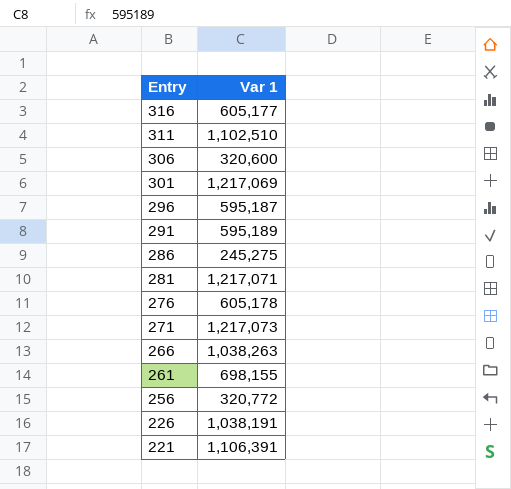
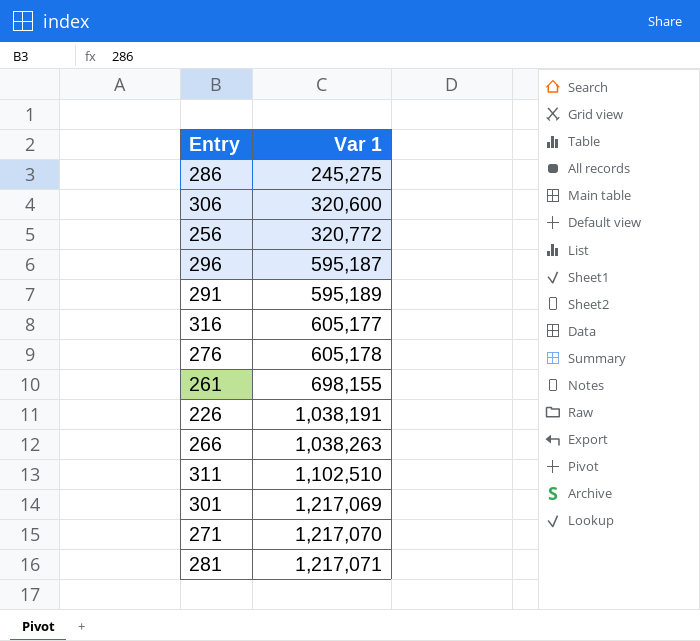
row order: Entry descending -> Var 1 ascending
row 221: 1,106,391 -> none
271 | Var 1: 1,217,073 -> 1,217,070

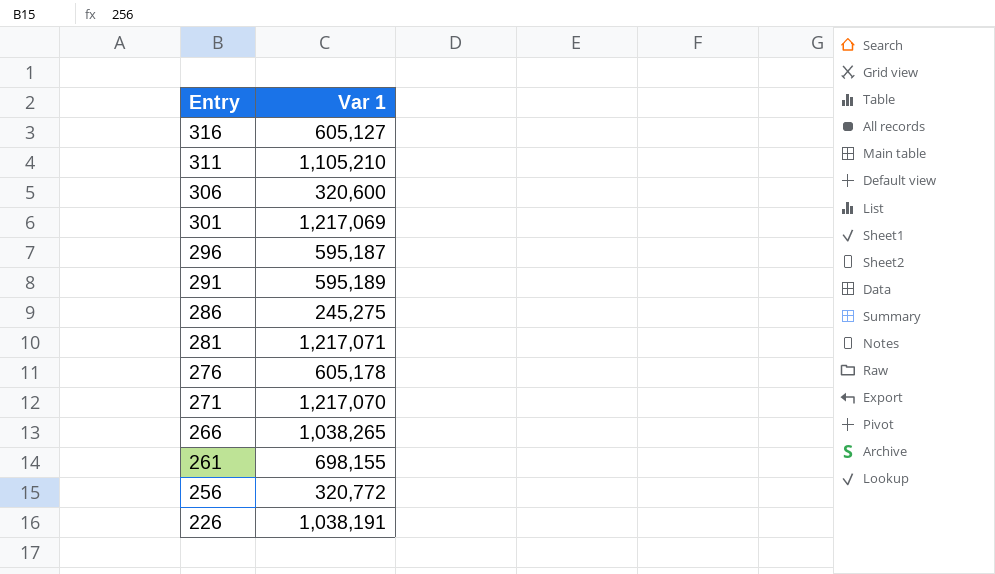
row order: Var 1 ascending -> Entry descending
316 | Var 1: 605,177 -> 605,127
311 | Var 1: 1,102,510 -> 1,105,210
266 | Var 1: 1,038,263 -> 1,038,265

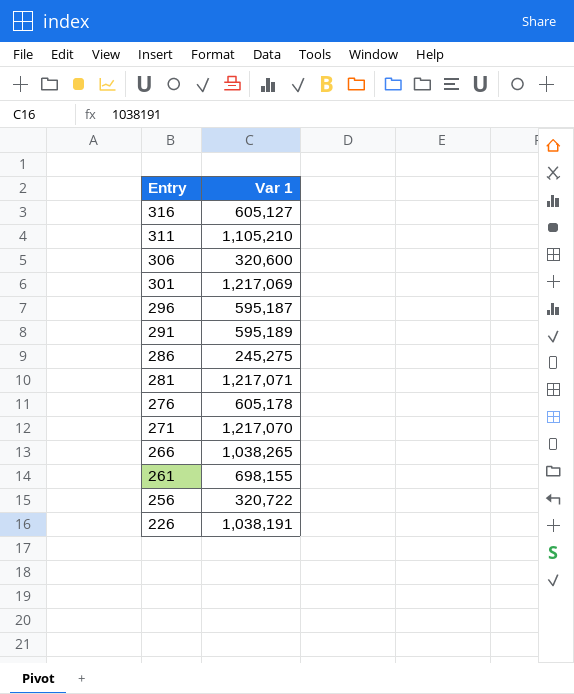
256 | Var 1: 320,772 -> 320,722

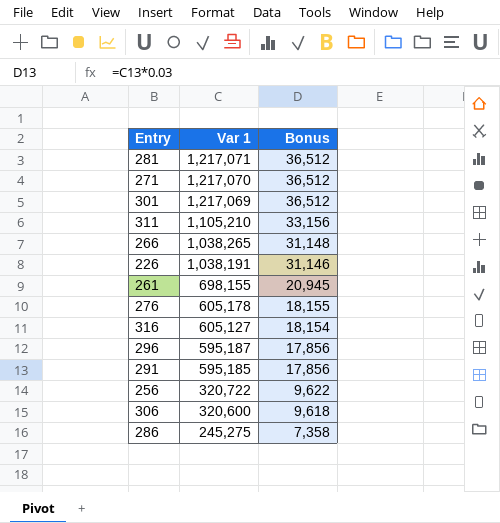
row order: Entry descending -> Var 1 descending
column Bonus | formula: none -> [Var 1] * 0.03
291 | Var 1: 595,189 -> 595,185

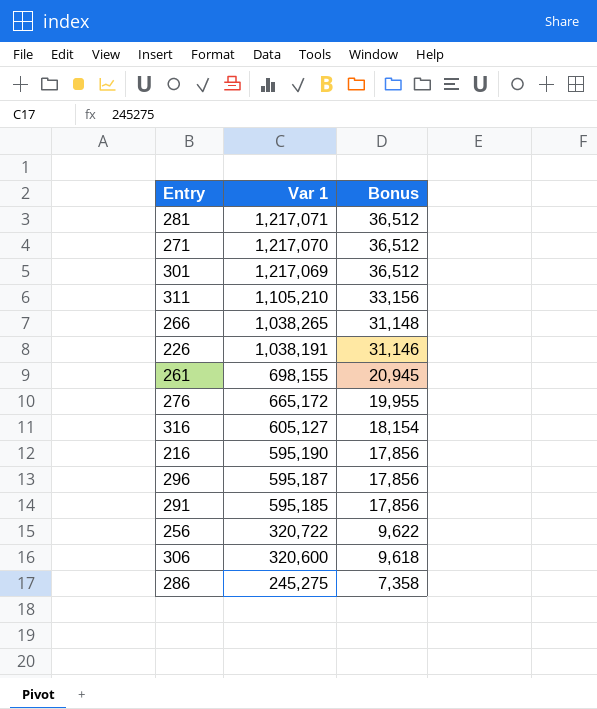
276 | Var 1: 605,178 -> 665,172
276 | Bonus: 18,155 -> 19,955
row 216: none -> 595,190 | 17,856

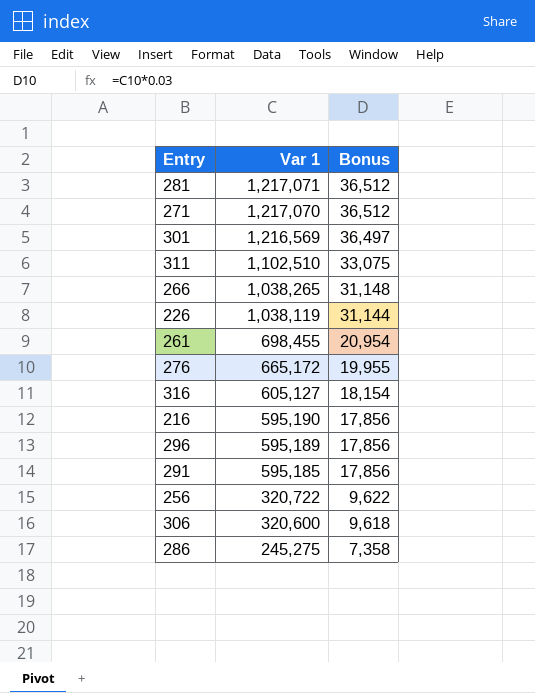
301 | Var 1: 1,217,069 -> 1,216,569
301 | Bonus: 36,512 -> 36,497
311 | Var 1: 1,105,210 -> 1,102,510
311 | Bonus: 33,156 -> 33,075
226 | Var 1: 1,038,191 -> 1,038,119
226 | Bonus: 31,146 -> 31,144
261 | Var 1: 698,155 -> 698,455
261 | Bonus: 20,945 -> 20,954
296 | Var 1: 595,187 -> 595,189

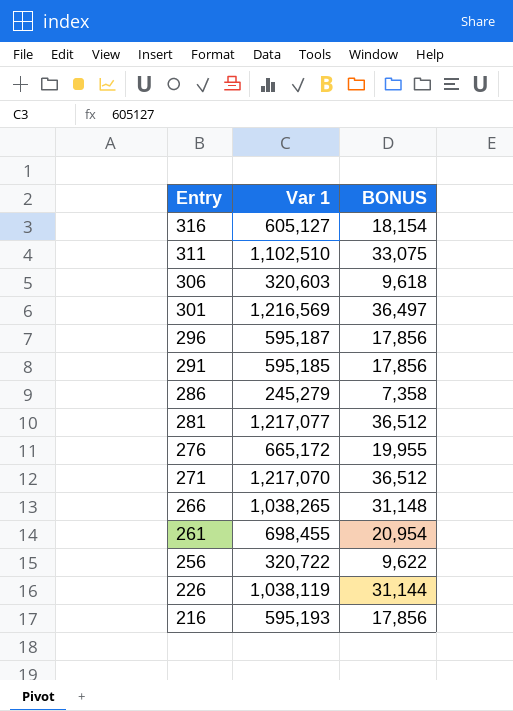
row order: Var 1 descending -> Entry descending
column name: Bonus -> BONUS
306 | Var 1: 320,600 -> 320,603
296 | Var 1: 595,189 -> 595,187
286 | Var 1: 245,275 -> 245,279
281 | Var 1: 1,217,071 -> 1,217,077
216 | Var 1: 595,190 -> 595,193

